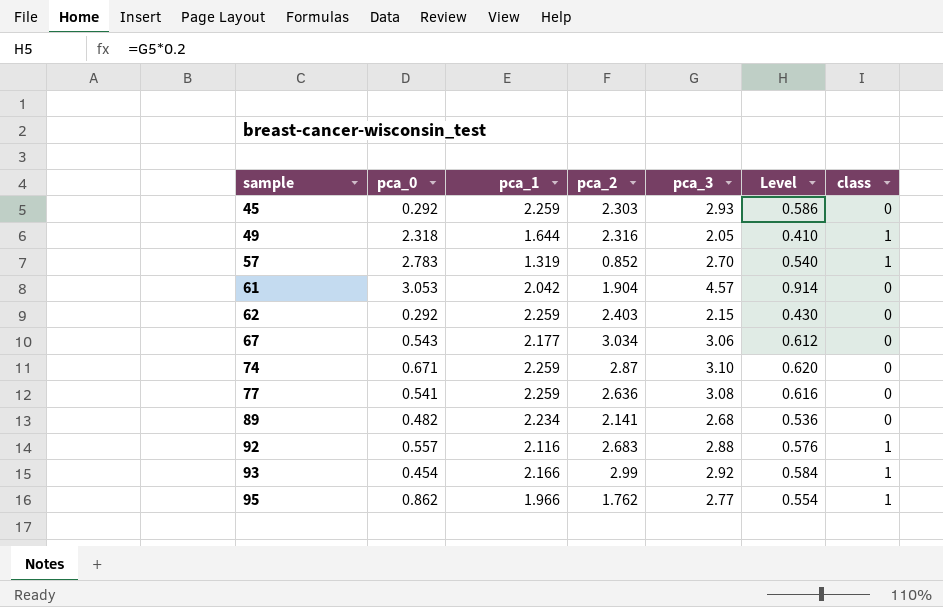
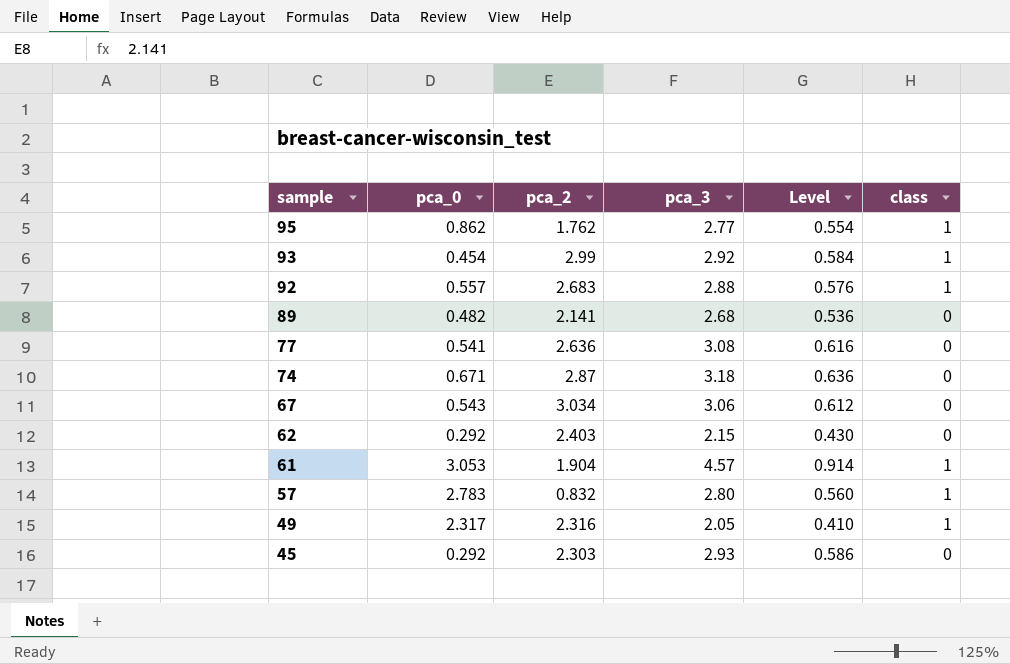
row order: sample ascending -> sample descending
column pca_1 | position: 3 -> none
74 | pca_3: 3.10 -> 3.18
74 | Level: 0.620 -> 0.636
61 | class: 0 -> 1
57 | pca_2: 0.852 -> 0.832
57 | pca_3: 2.70 -> 2.80
57 | Level: 0.540 -> 0.560
49 | pca_0: 2.318 -> 2.317

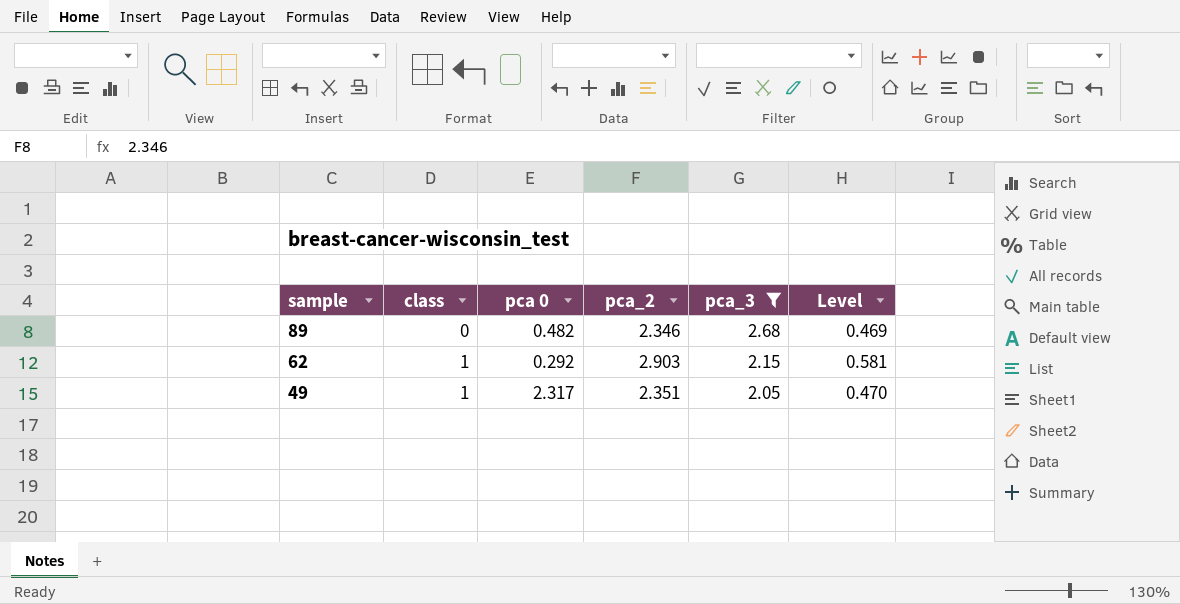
filter: none -> pca_3 <= 2.68
column class | position: 6 -> 2
column name: pca_0 -> pca 0
column Level | formula: [pca_3] * 0.2 -> [pca_2] * 0.2
89 | pca_2: 2.141 -> 2.346
62 | class: 0 -> 1
62 | pca_2: 2.403 -> 2.903
49 | pca_2: 2.316 -> 2.351

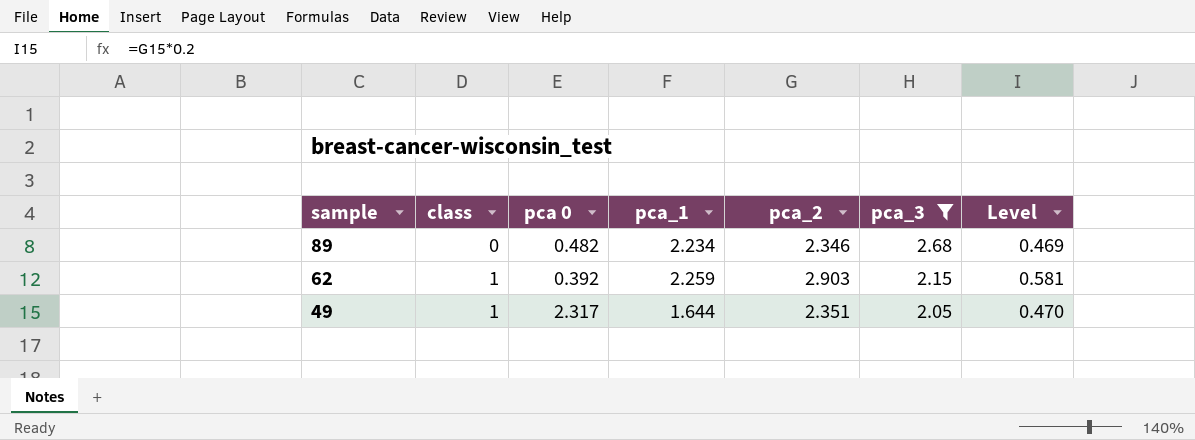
column pca_1 | position: none -> 4
62 | pca 0: 0.292 -> 0.392

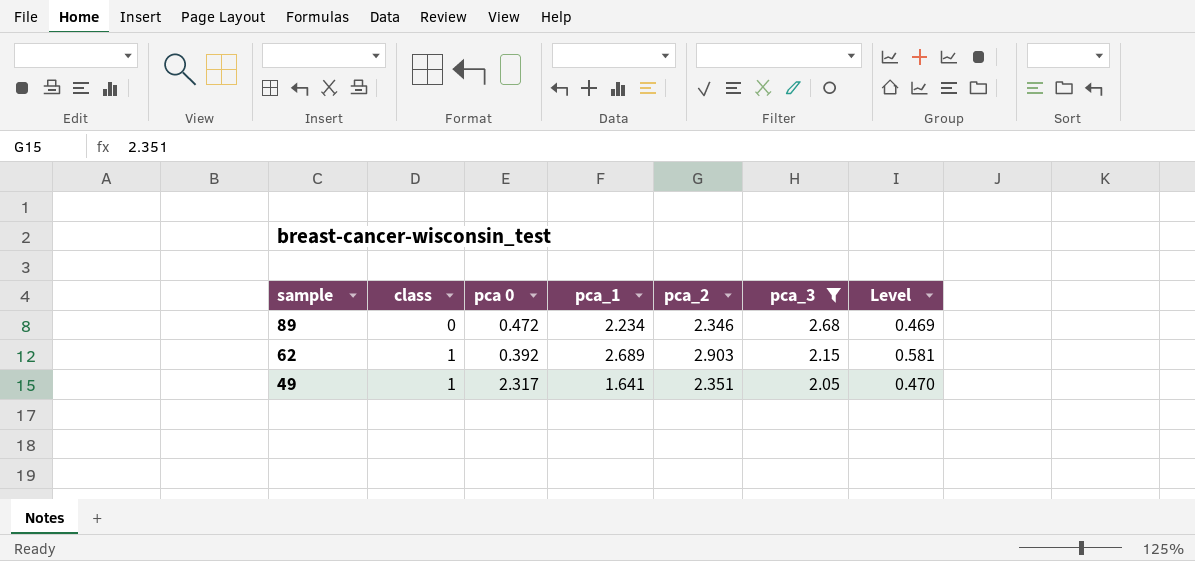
89 | pca 0: 0.482 -> 0.472
62 | pca_1: 2.259 -> 2.689
49 | pca_1: 1.644 -> 1.641

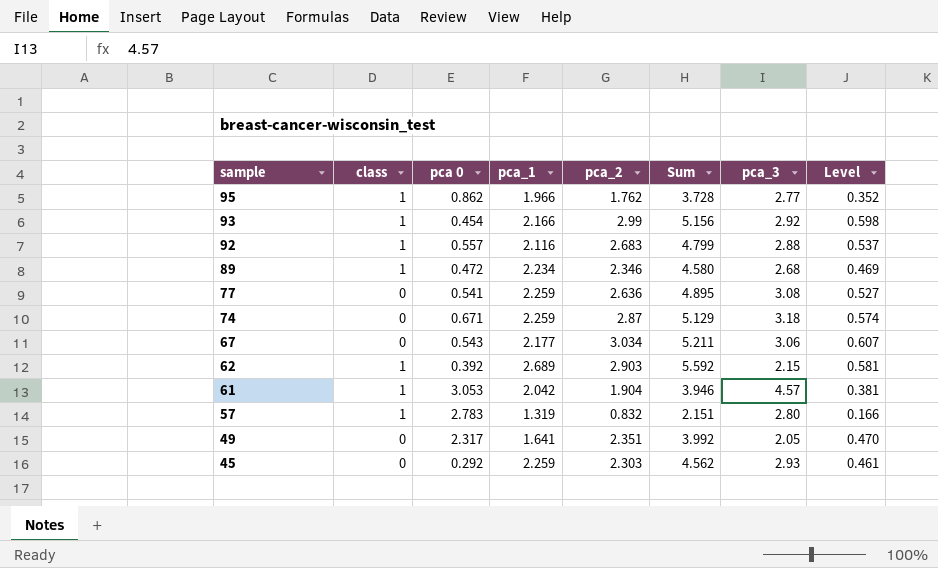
filter: pca_3 <= 2.68 -> none
column Sum | formula: none -> [pca_1] + [pca_2]
89 | class: 0 -> 1
49 | class: 1 -> 0

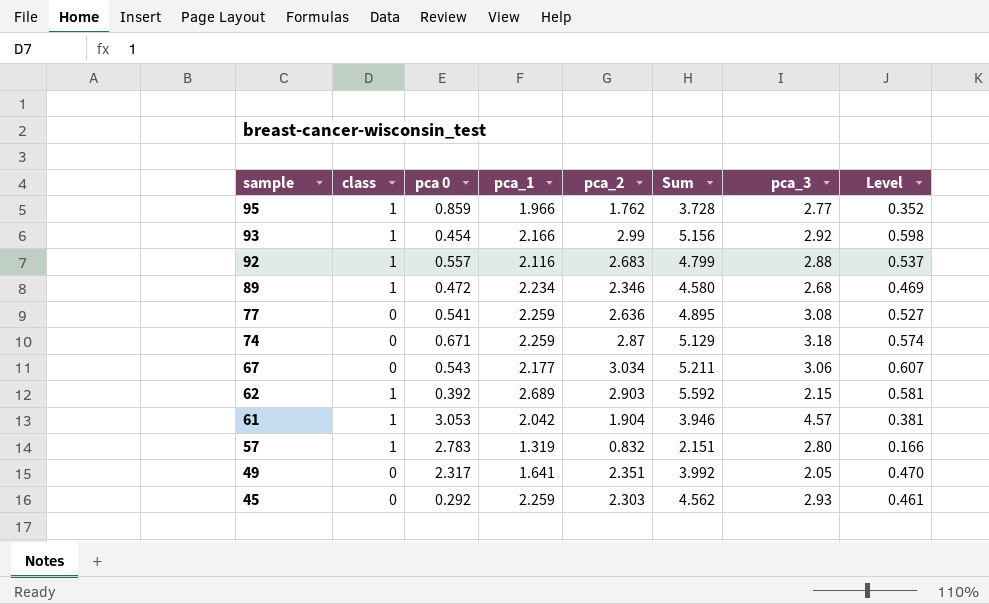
95 | pca 0: 0.862 -> 0.859

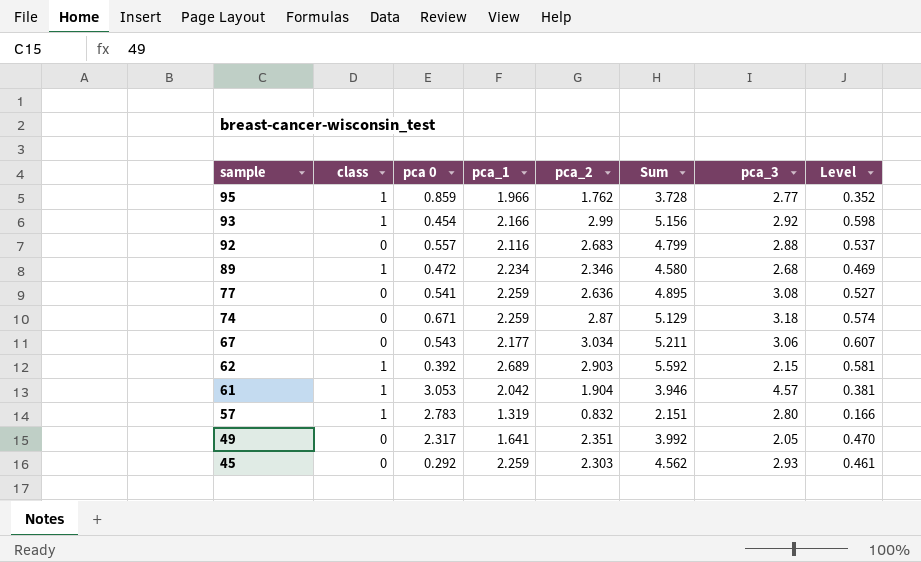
92 | class: 1 -> 0

